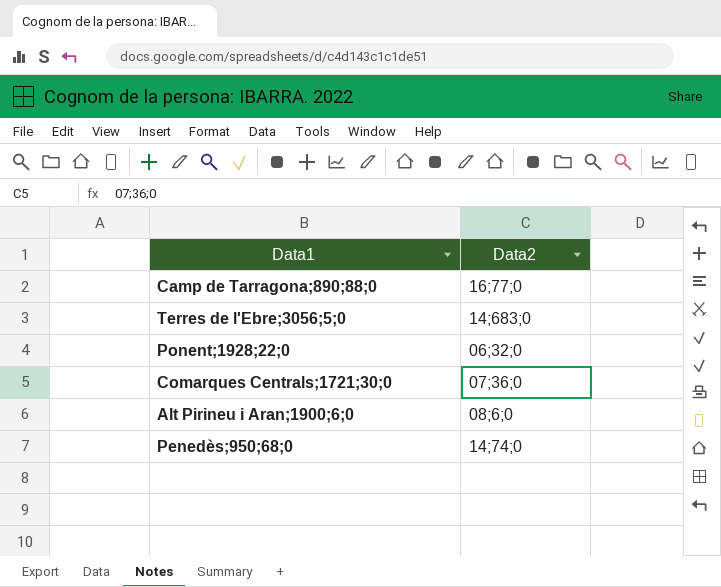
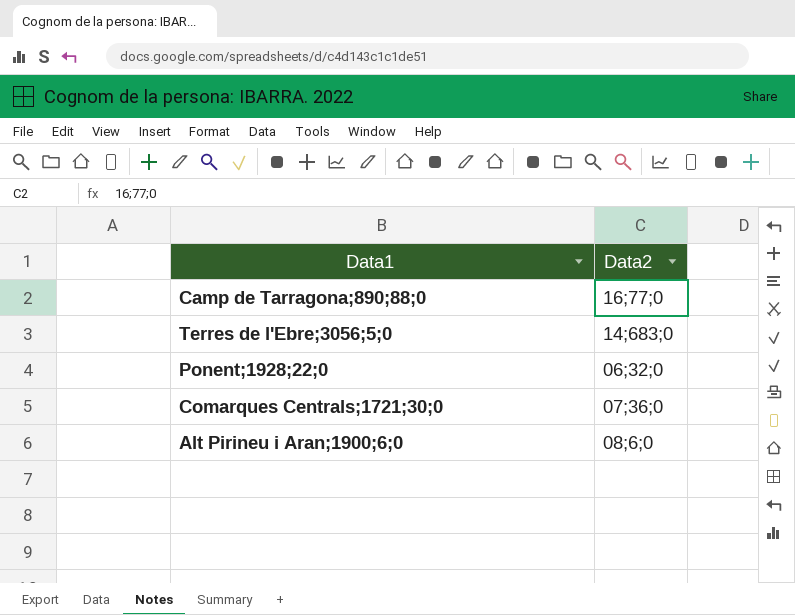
row Penedès;950;68;0: 14;74;0 -> none

